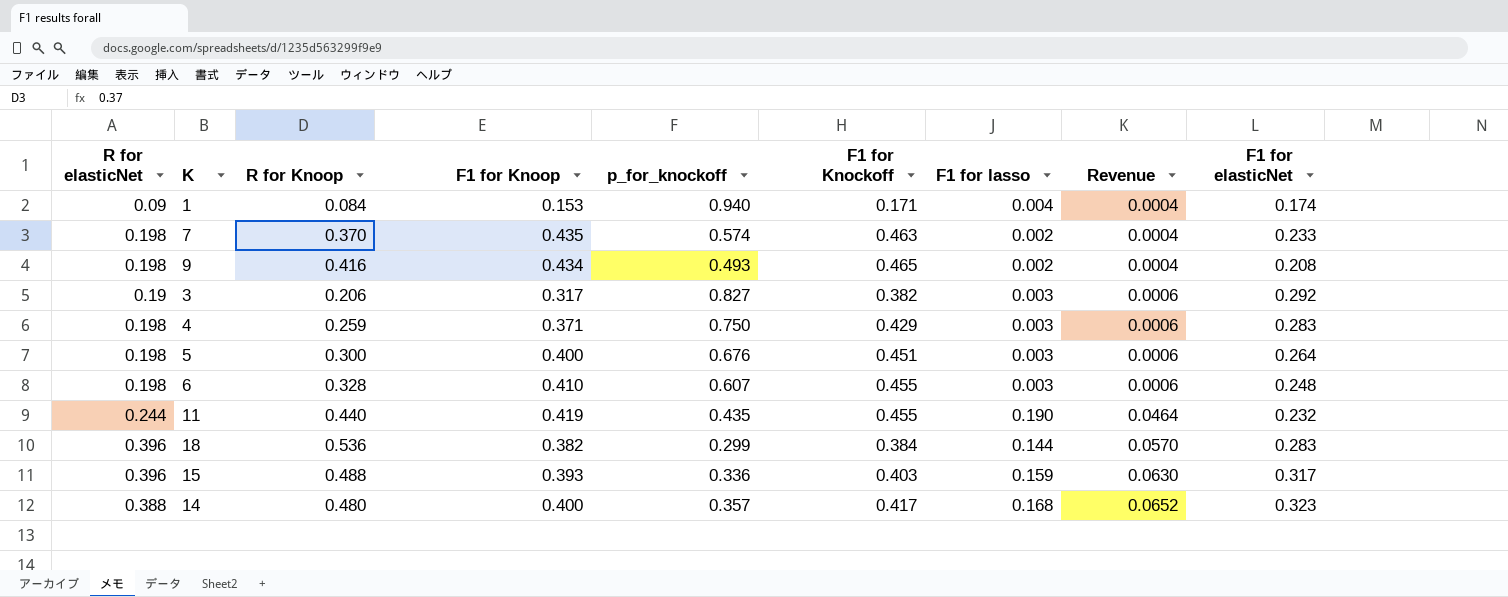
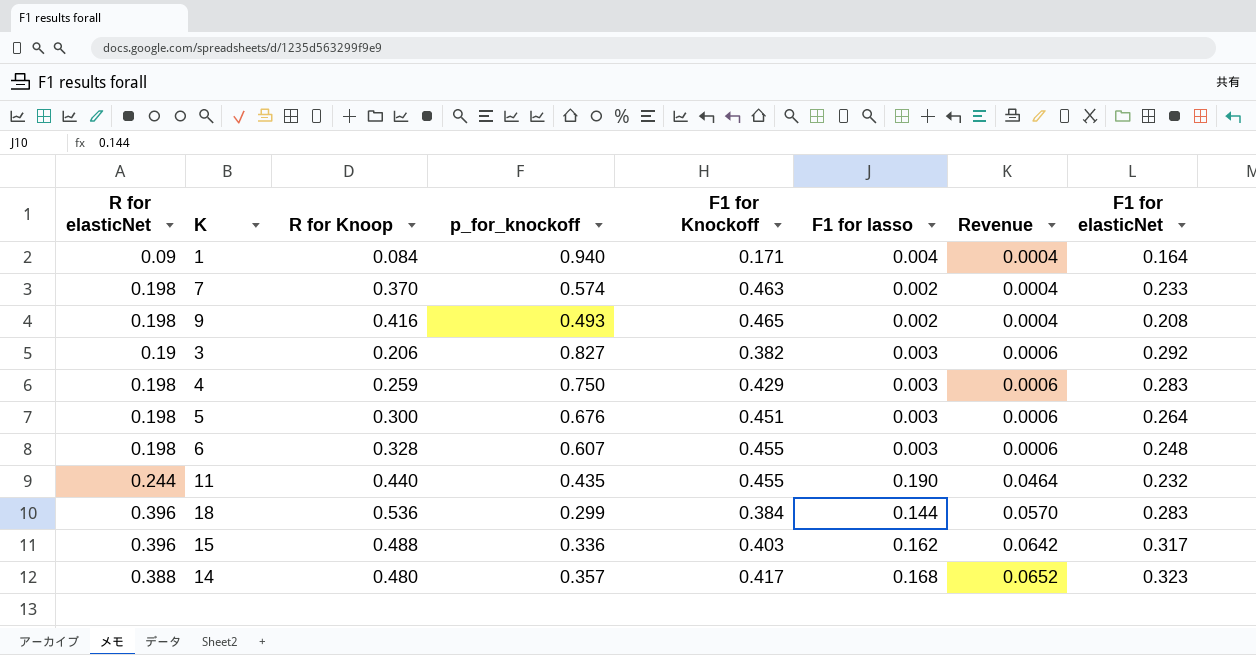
column F1 for Knoop | position: 4 -> none
1 | F1 for elasticNet: 0.174 -> 0.164
15 | F1 for lasso: 0.159 -> 0.162
15 | Revenue: 0.0630 -> 0.0642

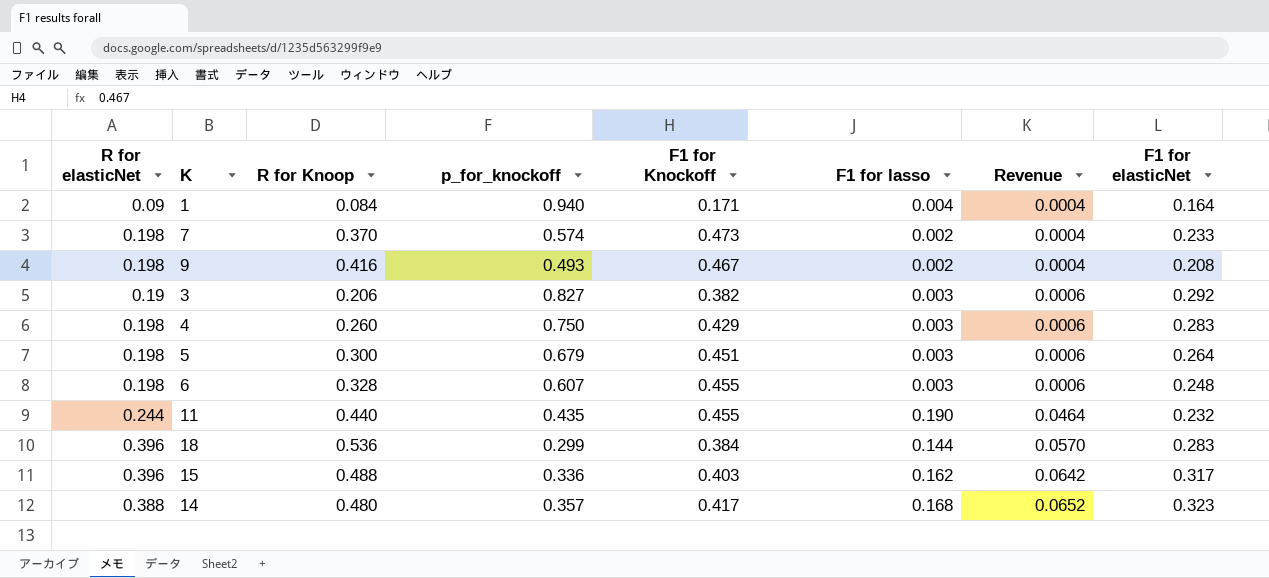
7 | F1 for Knockoff: 0.463 -> 0.473
9 | F1 for Knockoff: 0.465 -> 0.467
4 | R for Knoop: 0.259 -> 0.260
5 | p_for_knockoff: 0.676 -> 0.679

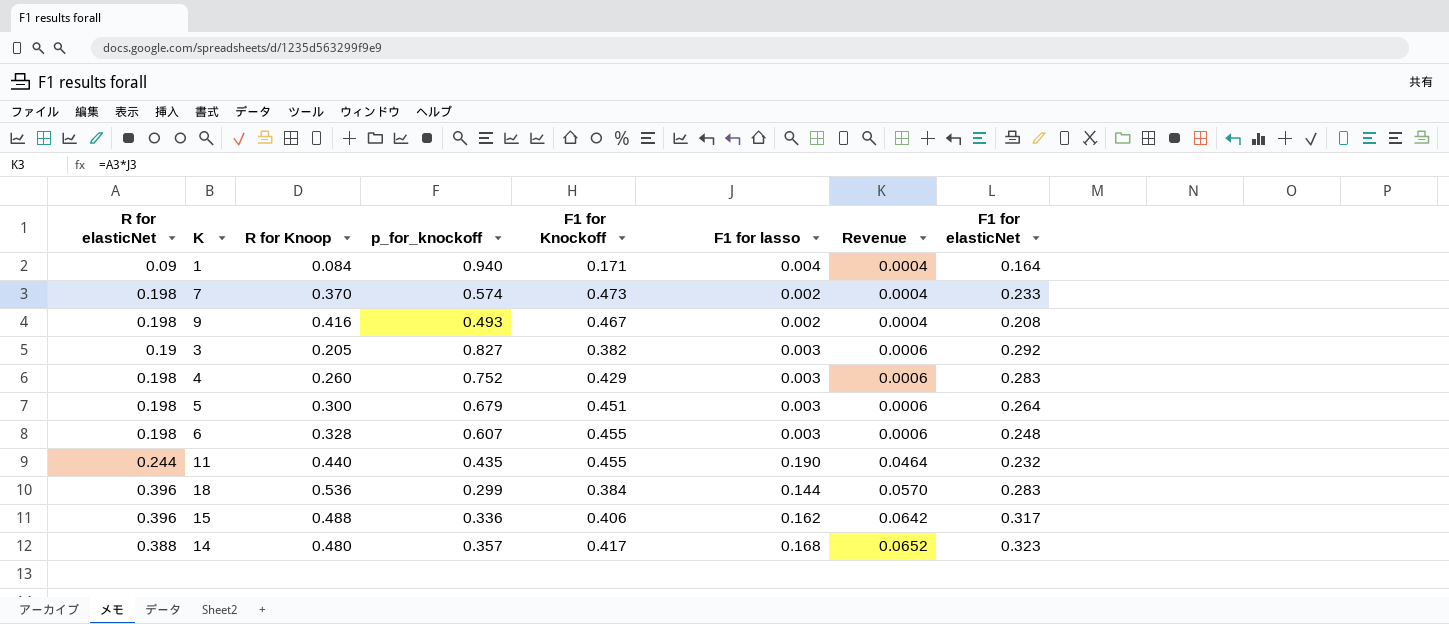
3 | R for Knoop: 0.206 -> 0.205
4 | p_for_knockoff: 0.750 -> 0.752
15 | F1 for Knockoff: 0.403 -> 0.406

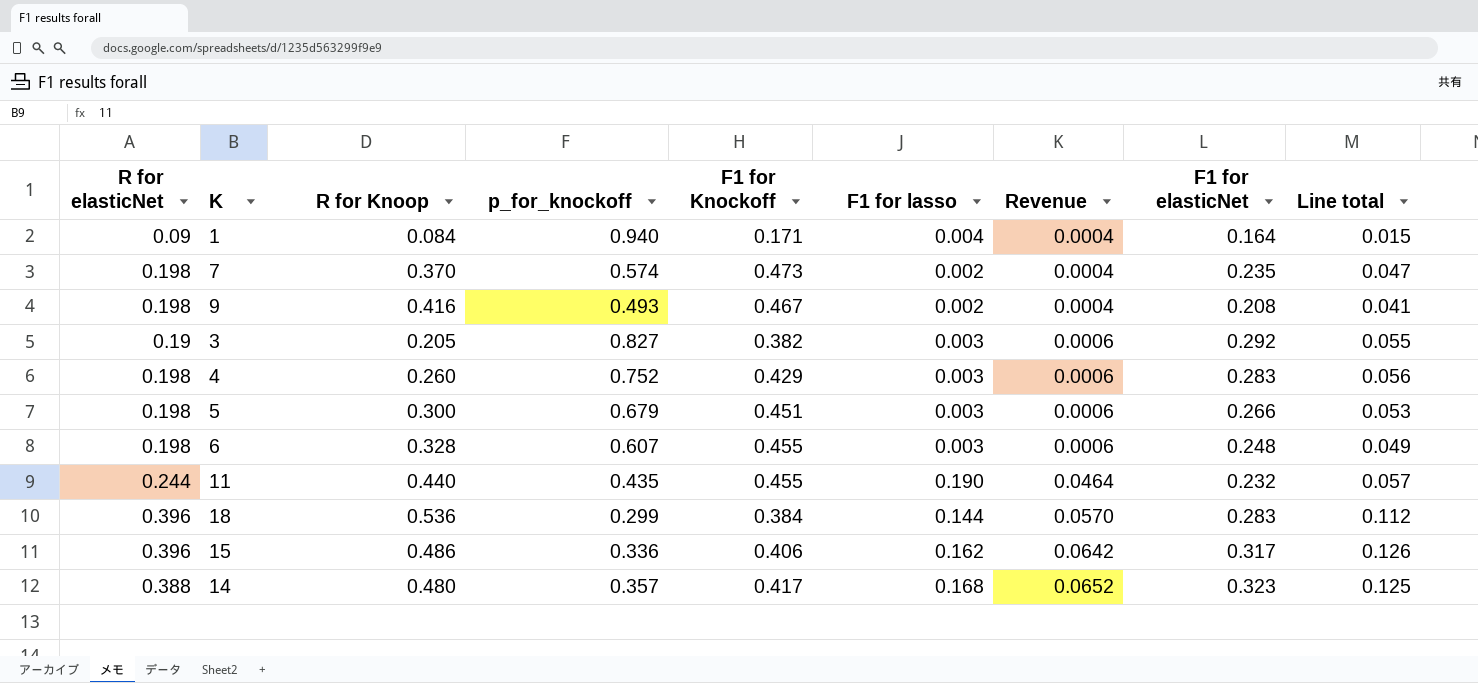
column Line total | formula: none -> [R for elasticNet] * [F1 for elasticNet]
7 | F1 for elasticNet: 0.233 -> 0.235
5 | F1 for elasticNet: 0.264 -> 0.266
15 | R for Knoop: 0.488 -> 0.486

